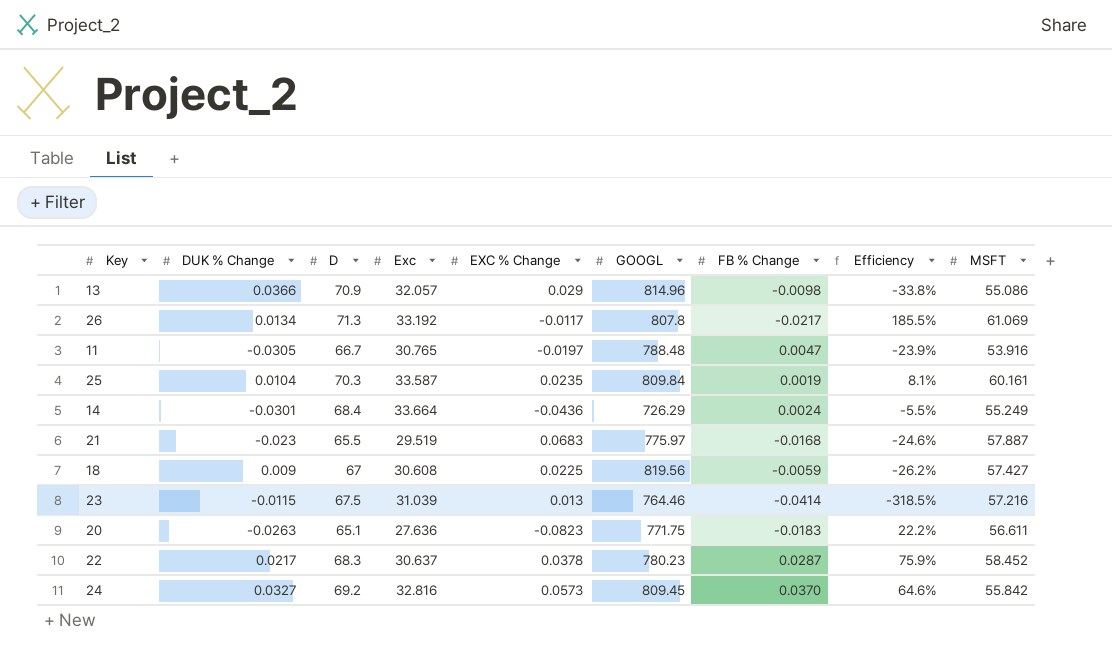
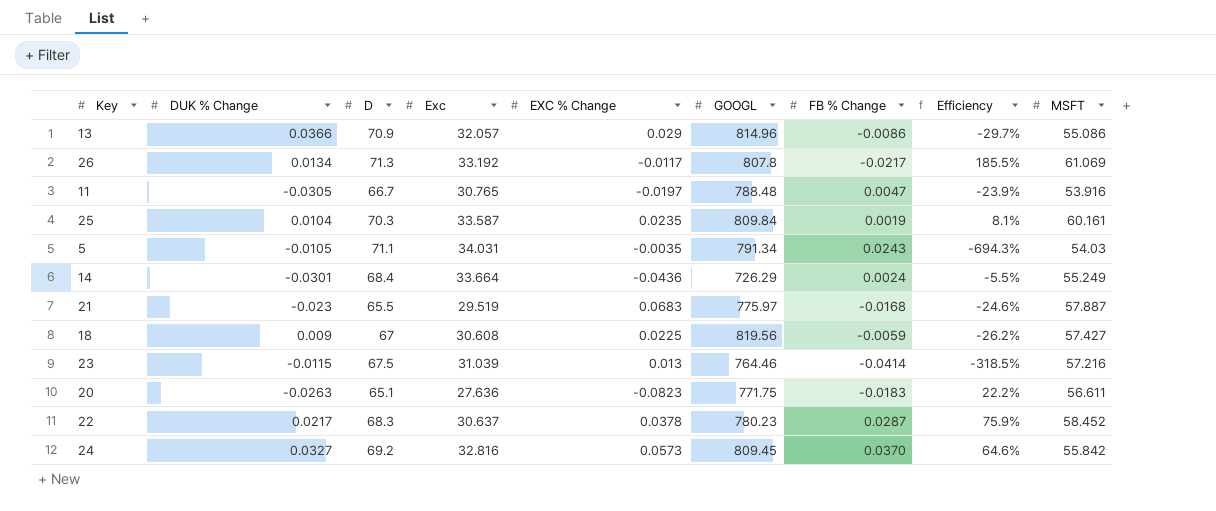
13 | FB % Change: -0.0098 -> -0.0086
13 | Efficiency: -33.8% -> -29.7%
row 5: none -> -0.0105 | 71.1 | 34.031 | -0.0035 | 791.34 | 0.0243 | -694.3% | 54.03

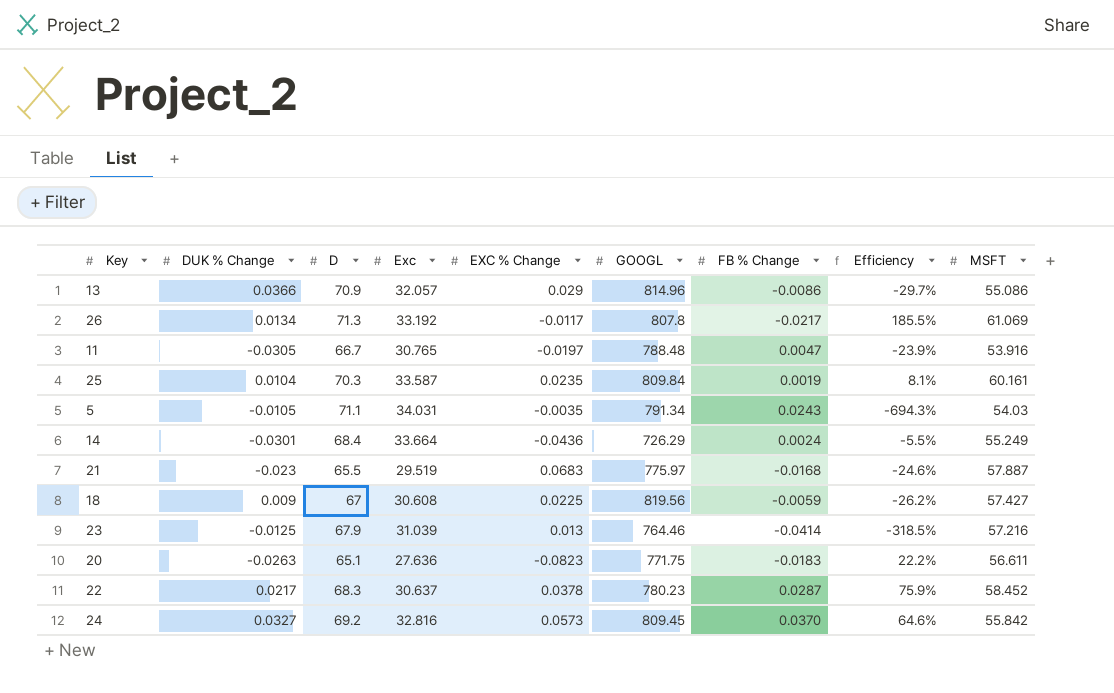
23 | DUK % Change: -0.0115 -> -0.0125
23 | D: 67.5 -> 67.9

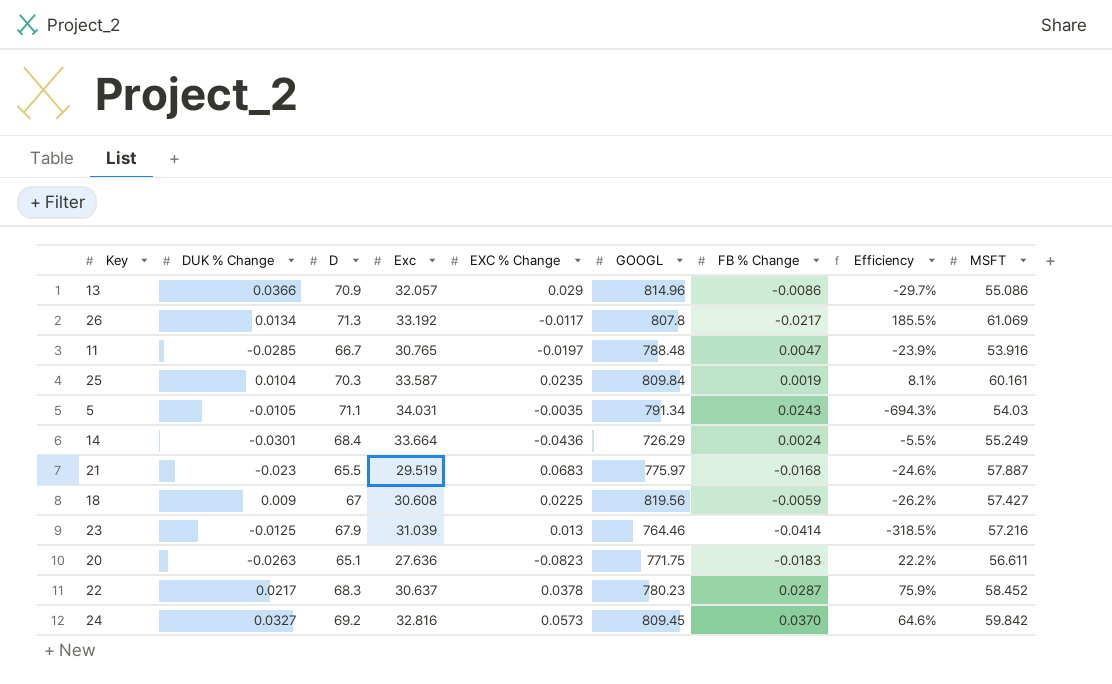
11 | DUK % Change: -0.0305 -> -0.0285
24 | MSFT: 55.842 -> 59.842

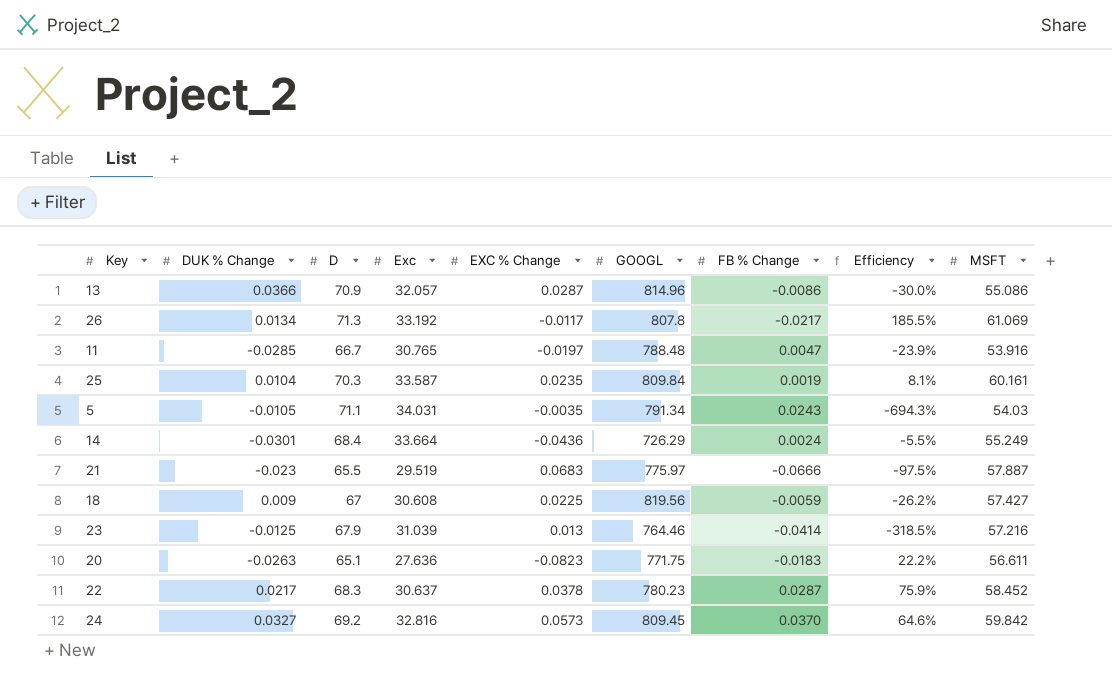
13 | EXC % Change: 0.029 -> 0.0287
13 | Efficiency: -29.7% -> -30.0%
21 | FB % Change: -0.0168 -> -0.0666
21 | Efficiency: -24.6% -> -97.5%

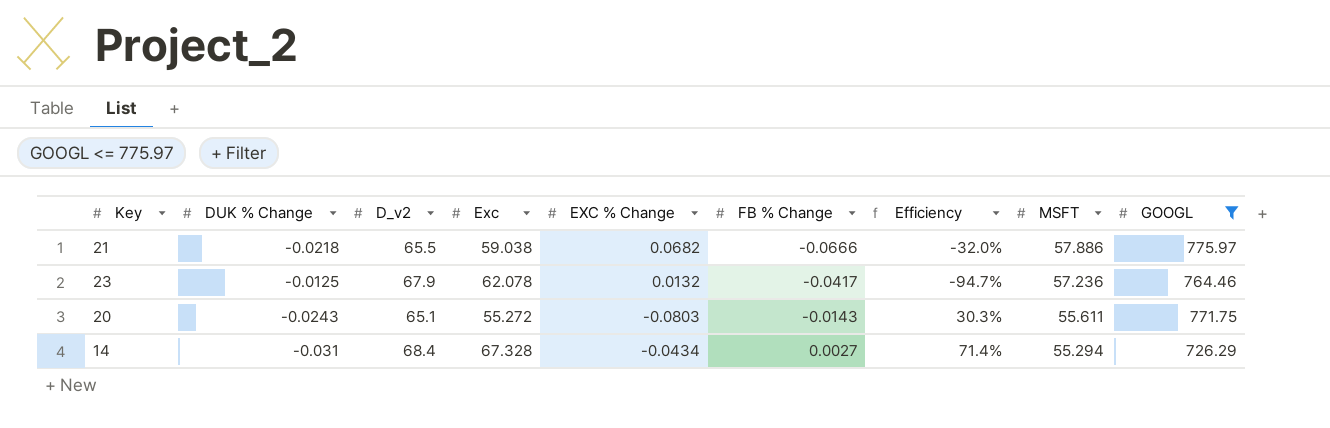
filter: none -> GOOGL <= 775.97
row order: none -> FB % Change ascending
column name: D -> D_v2
column Efficiency | formula: [FB % Change] / [EXC % Change] -> [DUK % Change] / [EXC % Change]
column GOOGL | position: 6 -> 9
21 | DUK % Change: -0.023 -> -0.0218
21 | Exc: 29.519 -> 59.038
21 | EXC % Change: 0.0683 -> 0.0682
21 | MSFT: 57.887 -> 57.886
23 | Exc: 31.039 -> 62.078
23 | EXC % Change: 0.013 -> 0.0132
23 | FB % Change: -0.0414 -> -0.0417
23 | MSFT: 57.216 -> 57.236
20 | DUK % Change: -0.0263 -> -0.0243
20 | Exc: 27.636 -> 55.272
20 | EXC % Change: -0.0823 -> -0.0803
20 | FB % Change: -0.0183 -> -0.0143
20 | MSFT: 56.611 -> 55.611
14 | DUK % Change: -0.0301 -> -0.031
14 | Exc: 33.664 -> 67.328
14 | EXC % Change: -0.0436 -> -0.0434
14 | FB % Change: 0.0024 -> 0.0027
14 | MSFT: 55.249 -> 55.294

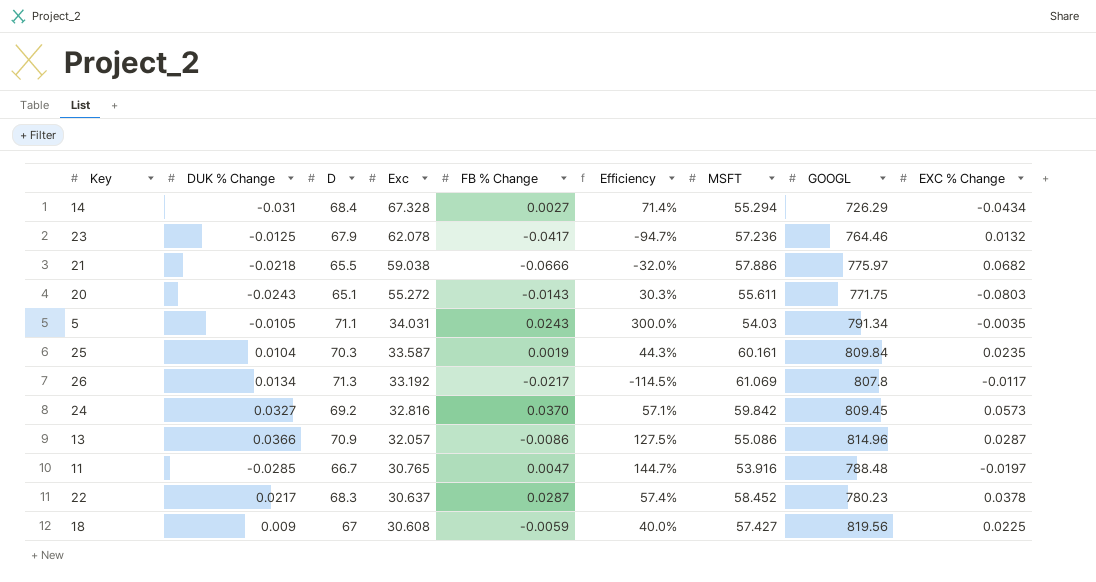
filter: GOOGL <= 775.97 -> none
row order: FB % Change ascending -> Exc descending
column name: D_v2 -> D
column EXC % Change | position: 5 -> 9

